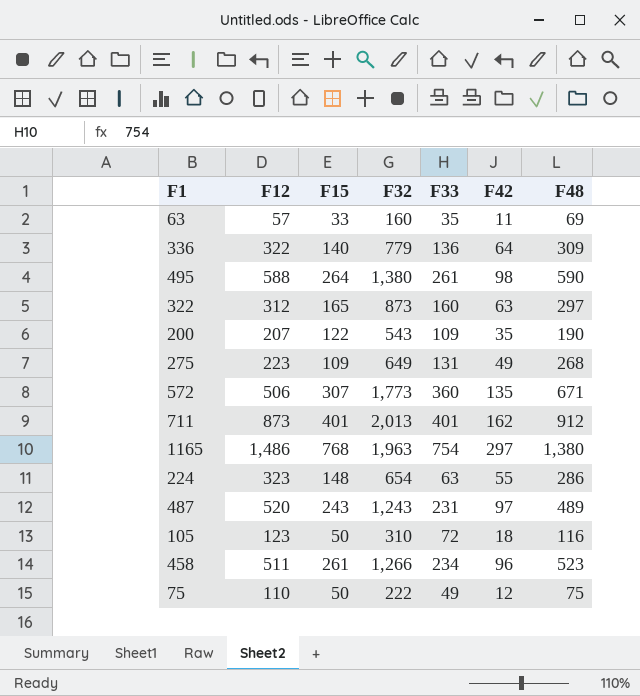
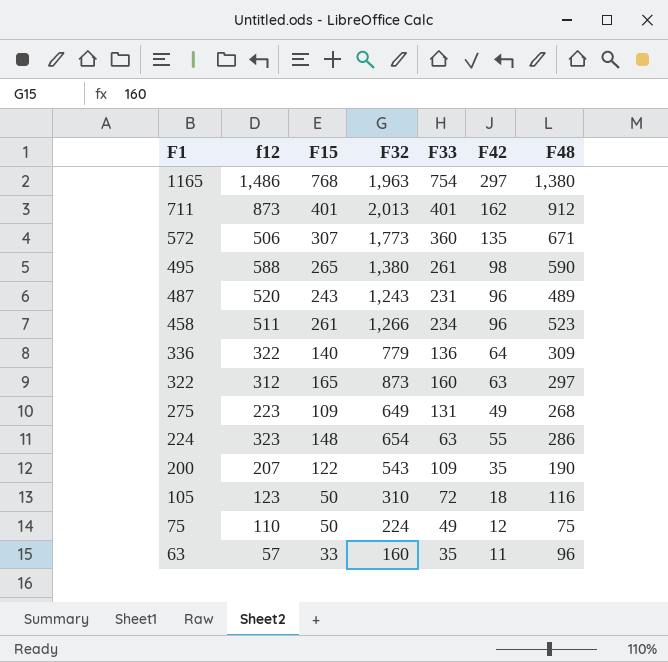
row order: none -> F1 descending
column name: F12 -> f12
495 | F15: 264 -> 265
487 | F42: 97 -> 96
75 | F32: 222 -> 224
63 | F48: 69 -> 96

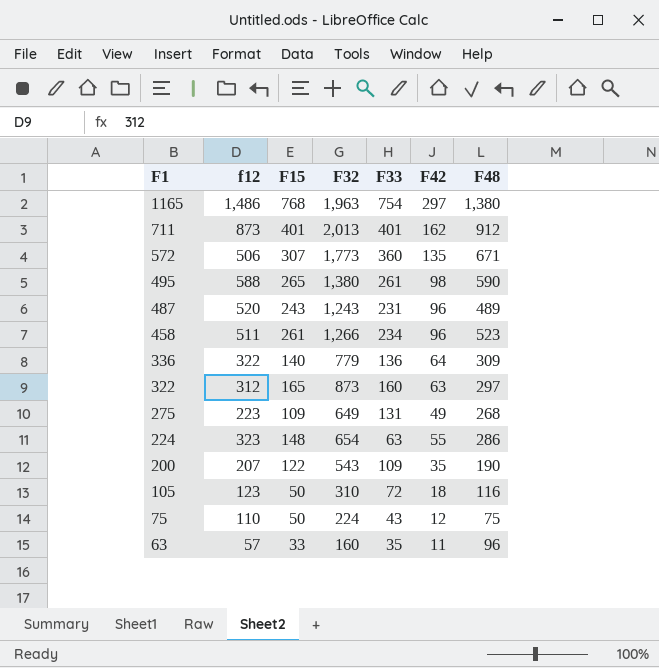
75 | F33: 49 -> 43

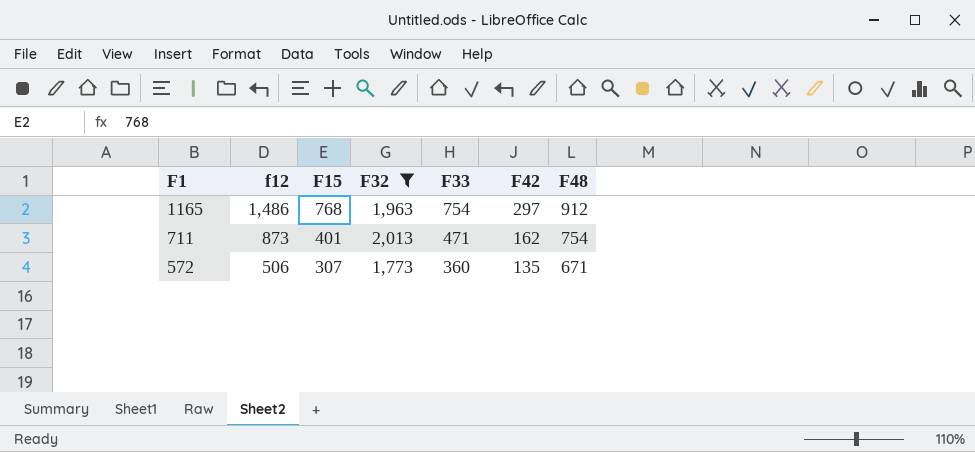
filter: none -> F32 >= 1,773
1165 | F48: 1,380 -> 912
711 | F33: 401 -> 471
711 | F48: 912 -> 754

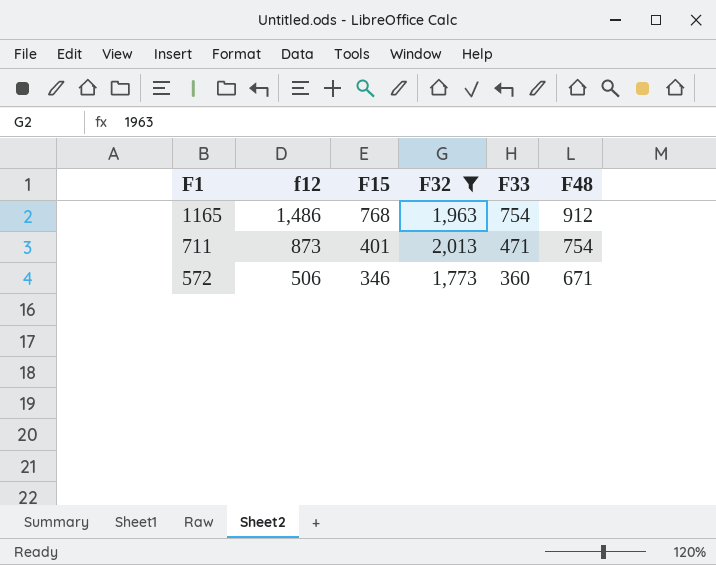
column F42 | position: 6 -> none
572 | F15: 307 -> 346

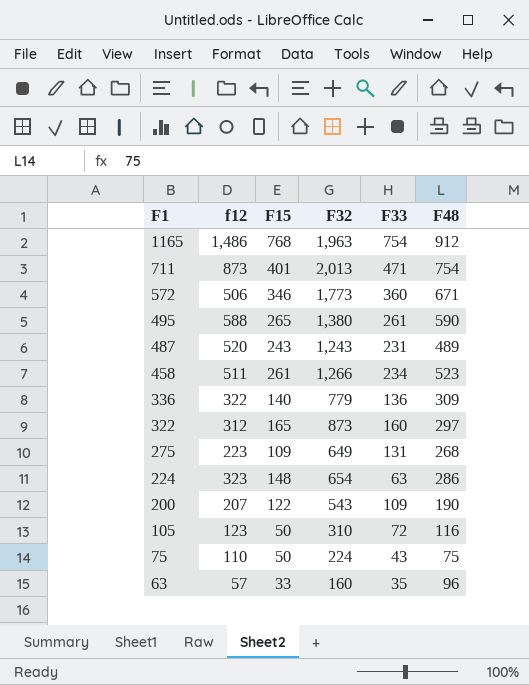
filter: F32 >= 1,773 -> none

